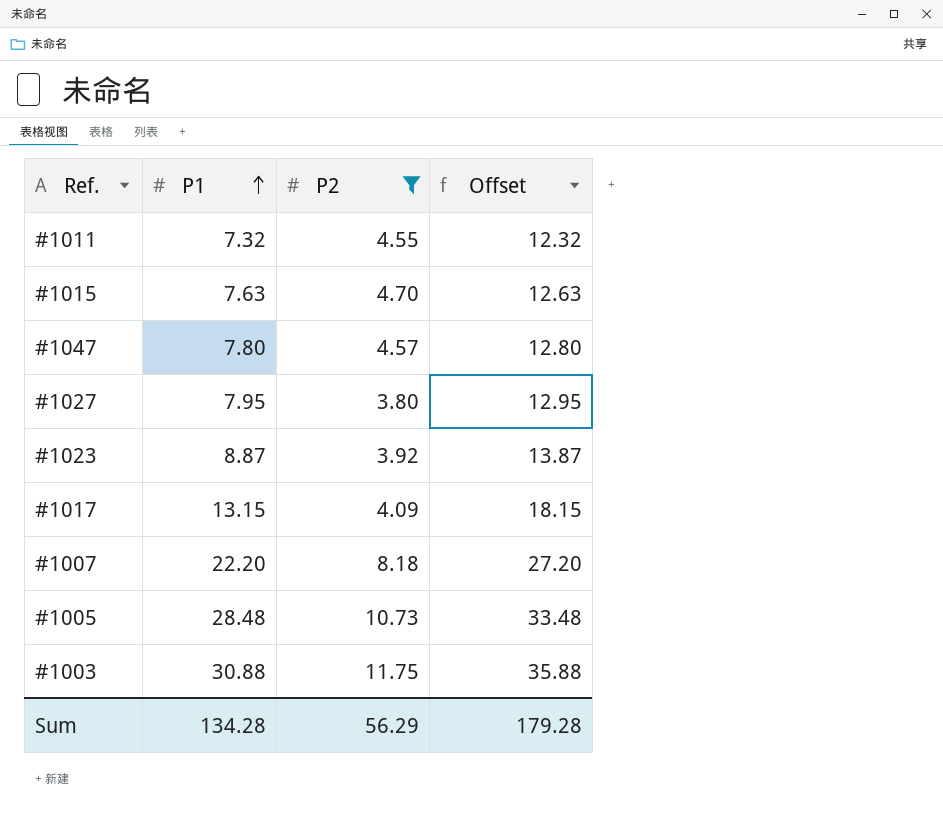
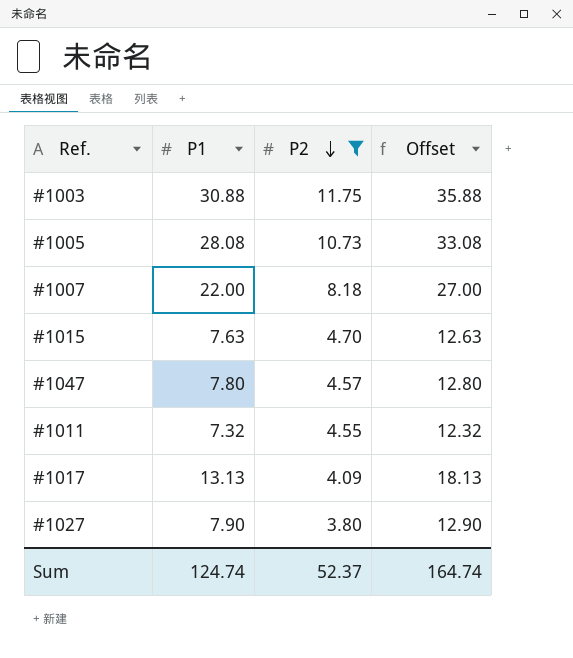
row order: P1 ascending -> P2 descending
row #1023: 8.87 | 3.92 | 13.87 -> none
#1005 | P1: 28.48 -> 28.08
#1005 | Offset: 33.48 -> 33.08
#1007 | P1: 22.20 -> 22.00
#1007 | Offset: 27.20 -> 27.00
#1017 | P1: 13.15 -> 13.13
#1017 | Offset: 18.15 -> 18.13
#1027 | P1: 7.95 -> 7.90
#1027 | Offset: 12.95 -> 12.90
Sum | P1: 134.28 -> 124.74
Sum | P2: 56.29 -> 52.37
Sum | Offset: 179.28 -> 164.74

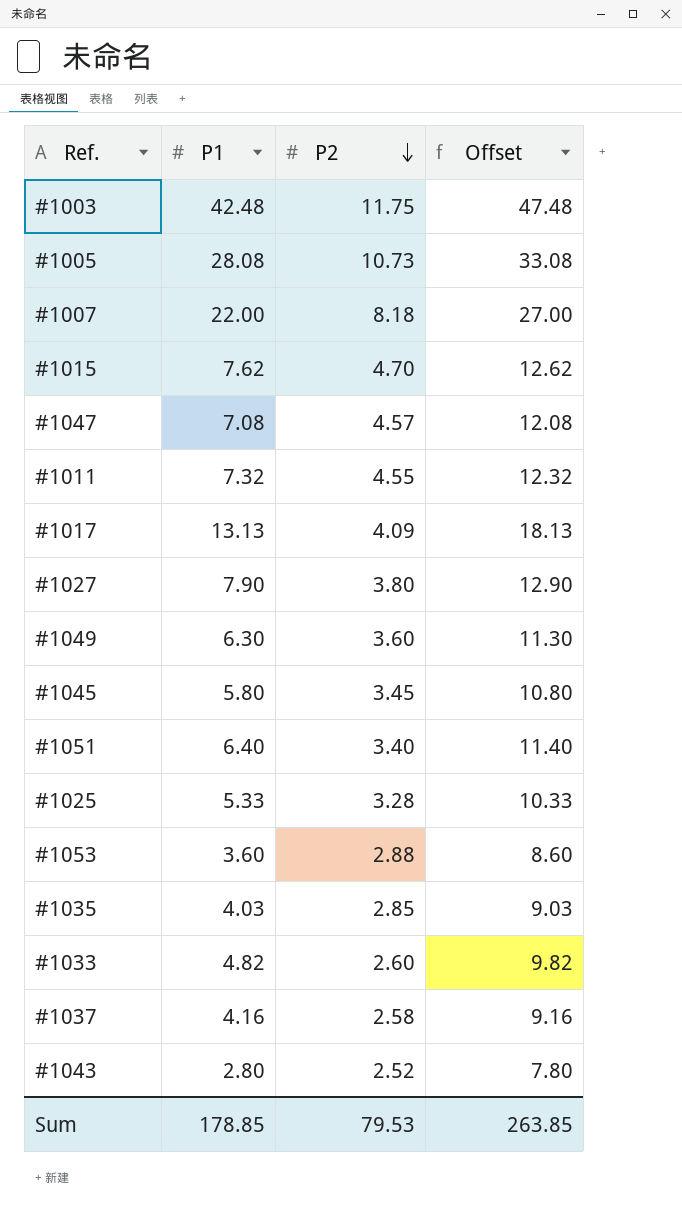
filter: P2 >= 3.80 -> none
#1003 | P1: 30.88 -> 42.48
#1003 | Offset: 35.88 -> 47.48
#1015 | P1: 7.63 -> 7.62
#1015 | Offset: 12.63 -> 12.62
#1047 | P1: 7.80 -> 7.08
#1047 | Offset: 12.80 -> 12.08
Sum | P1: 124.74 -> 178.85
Sum | P2: 52.37 -> 79.53
Sum | Offset: 164.74 -> 263.85

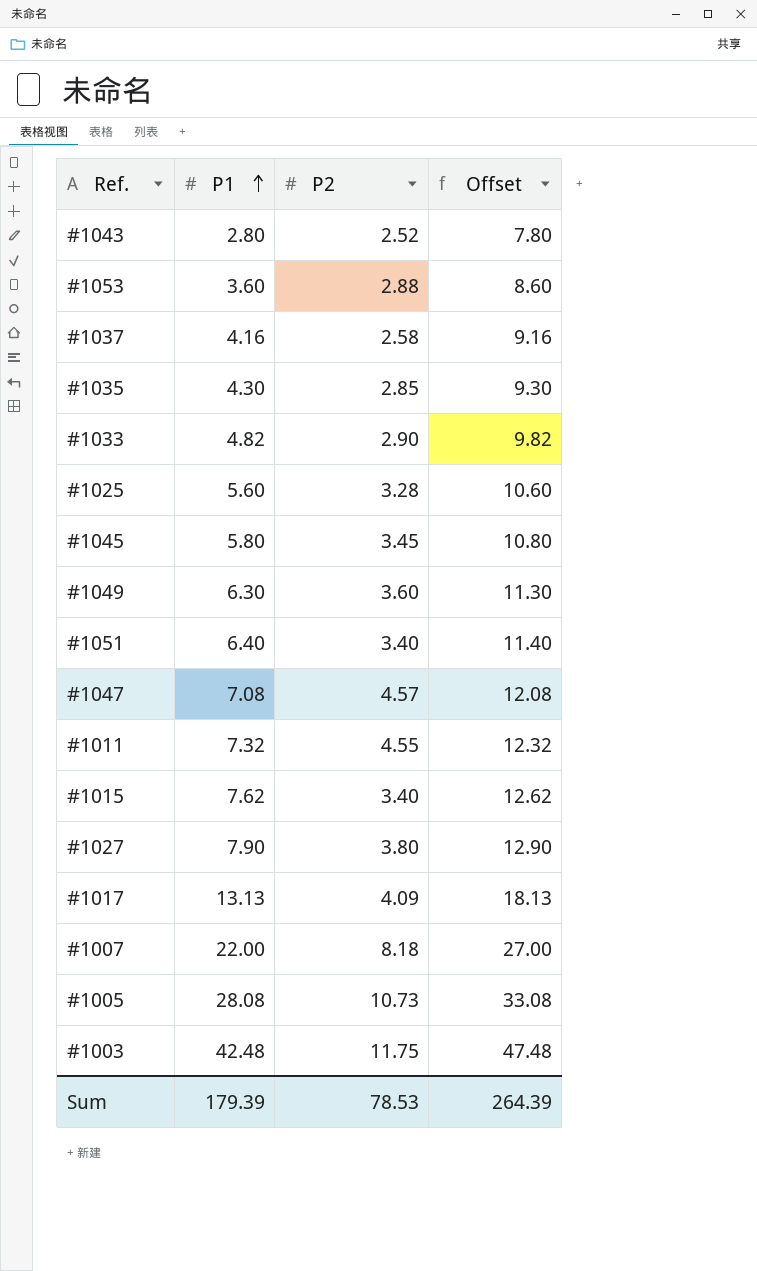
row order: P2 descending -> P1 ascending
#1035 | P1: 4.03 -> 4.30
#1035 | Offset: 9.03 -> 9.30
#1033 | P2: 2.60 -> 2.90
#1025 | P1: 5.33 -> 5.60
#1025 | Offset: 10.33 -> 10.60
#1015 | P2: 4.70 -> 3.40
Sum | P1: 178.85 -> 179.39
Sum | P2: 79.53 -> 78.53
Sum | Offset: 263.85 -> 264.39

